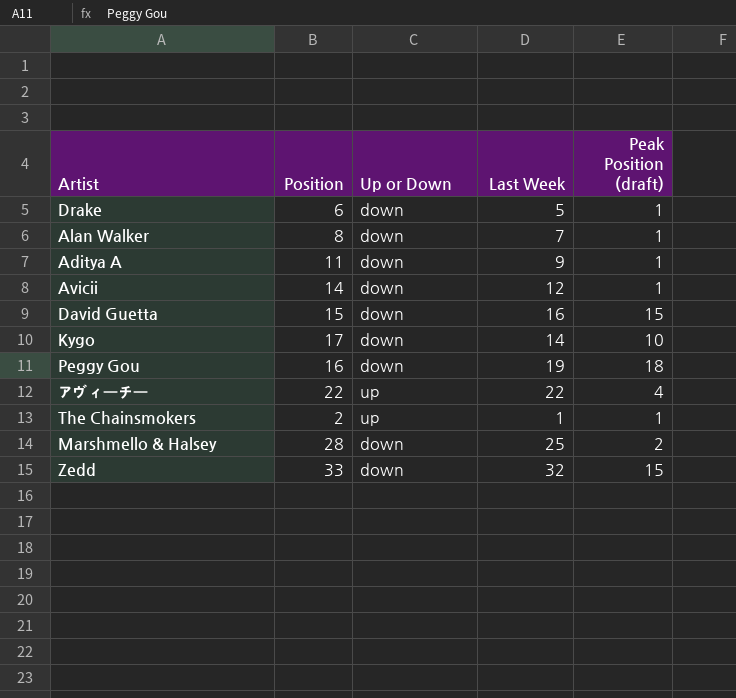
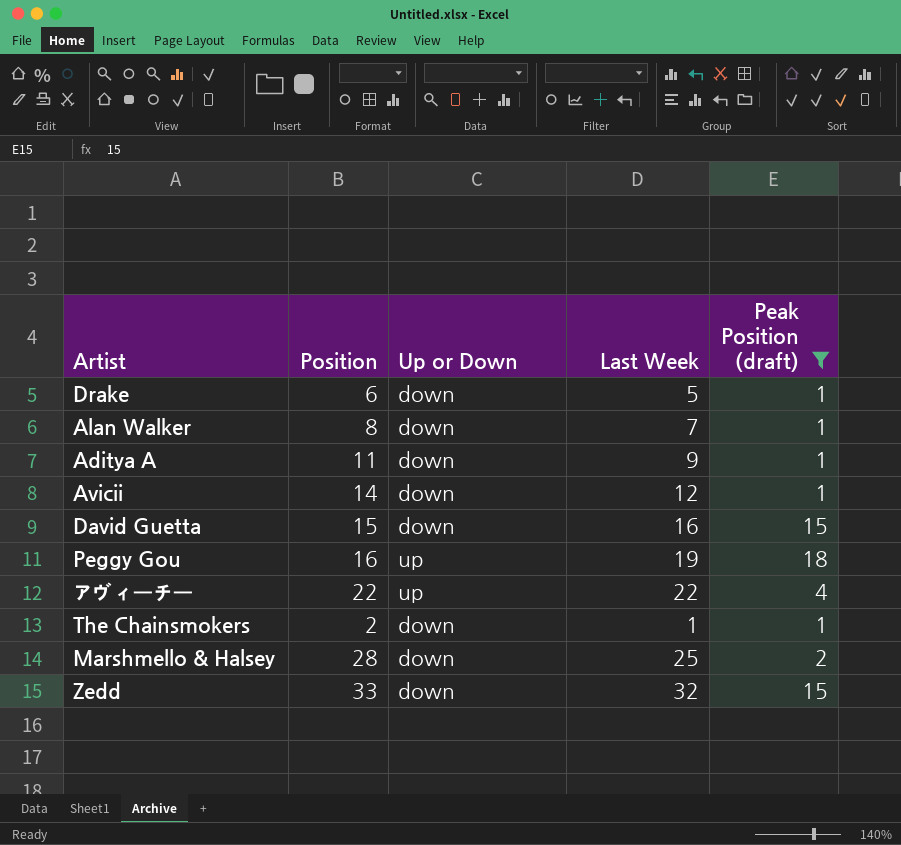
filter: none -> Peak Position (draft) != 10
Peggy Gou | Up or Down: down -> up
The Chainsmokers | Up or Down: up -> down

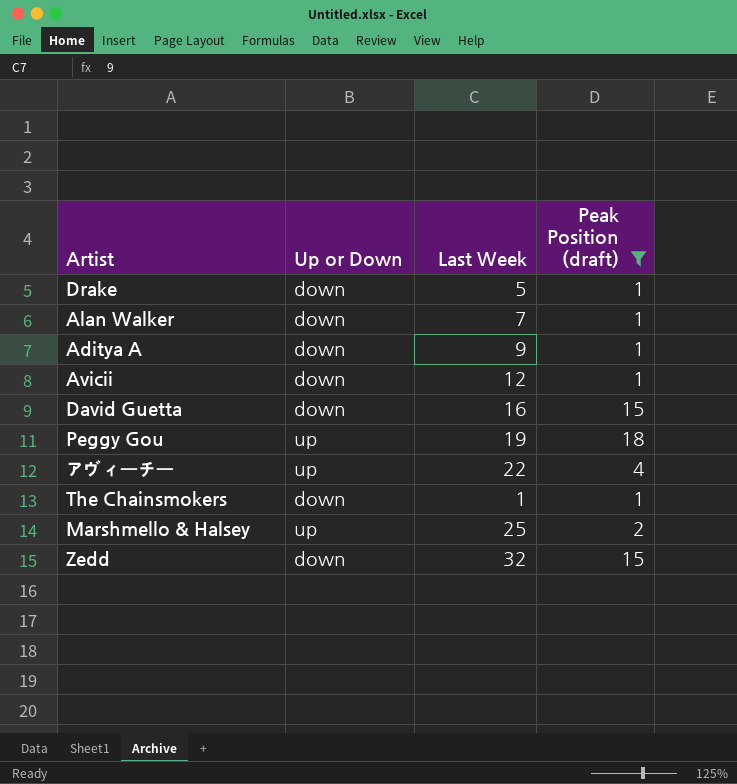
column Position | position: 2 -> none
Marshmello & Halsey | Up or Down: down -> up

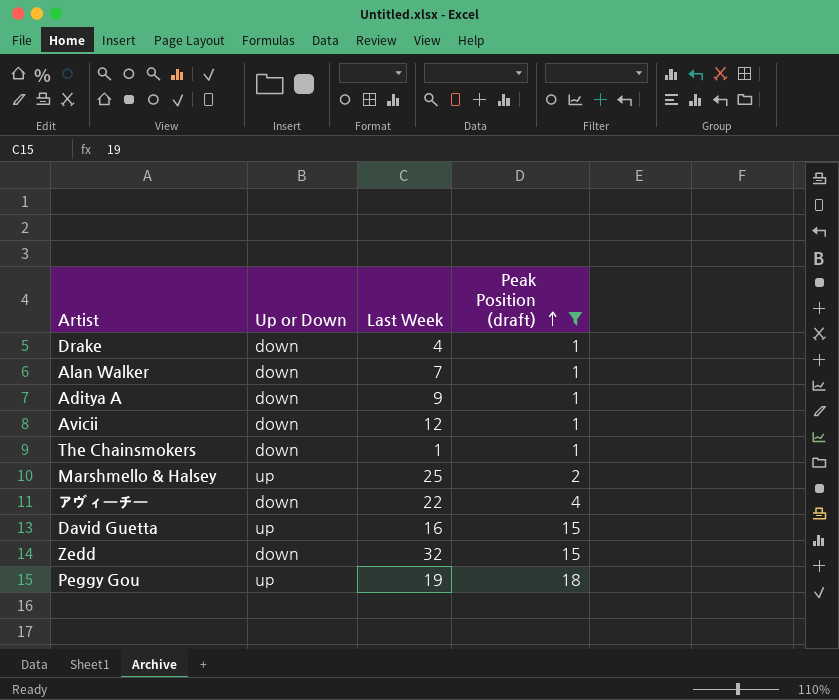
row order: none -> Peak Position (draft) ascending
Drake | Last Week: 5 -> 4
アヴィーチー | Up or Down: up -> down
David Guetta | Up or Down: down -> up

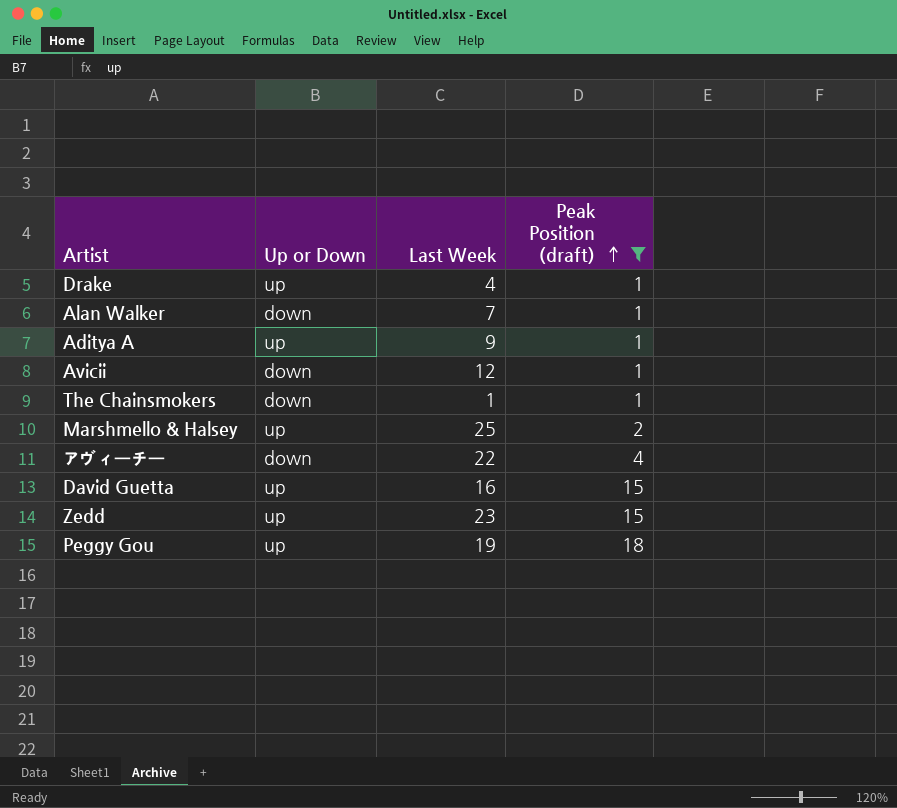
Drake | Up or Down: down -> up
Aditya A | Up or Down: down -> up
Zedd | Up or Down: down -> up
Zedd | Last Week: 32 -> 23

